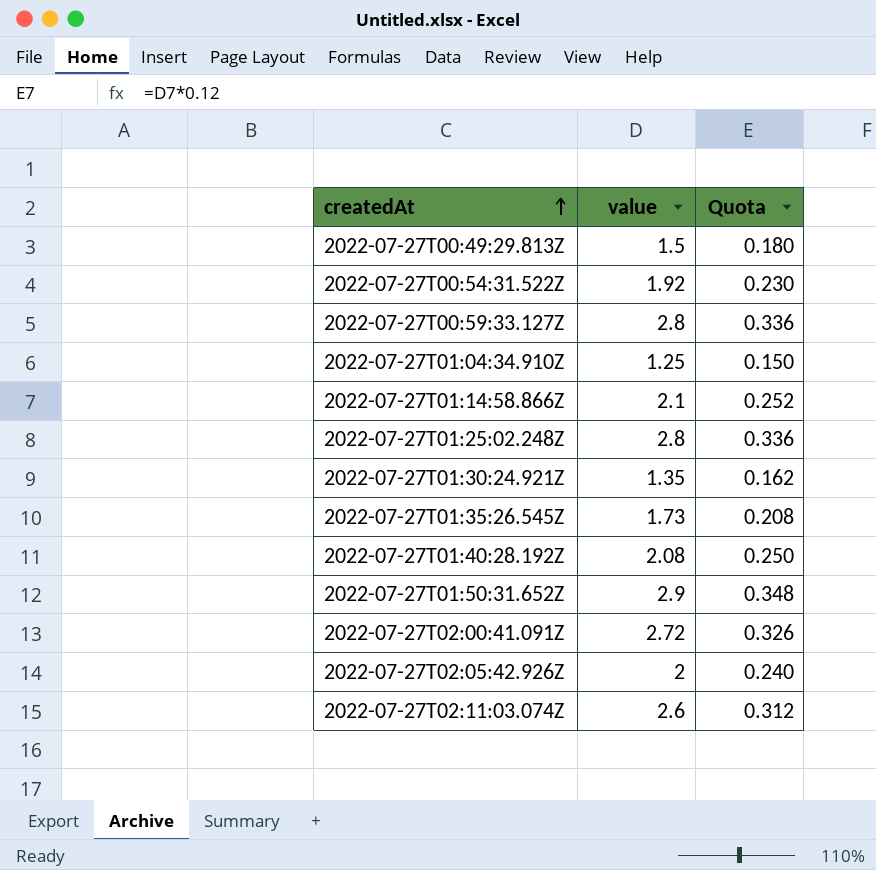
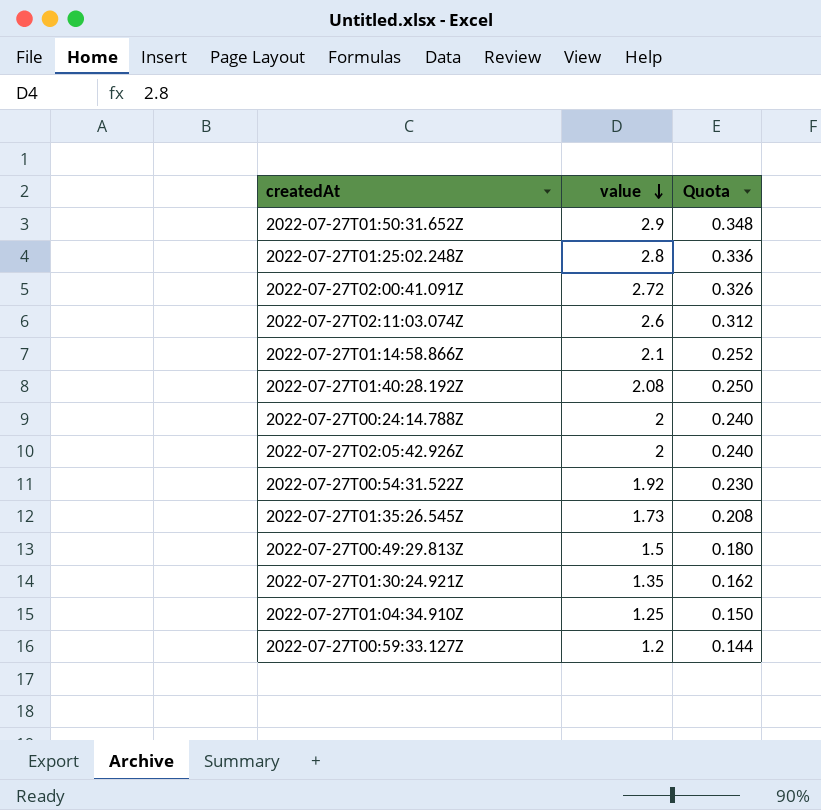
row order: createdAt ascending -> value descending
row 2022-07-27T00:24:14.788Z: none -> 2 | 0.240
2022-07-27T00:59:33.127Z | value: 2.8 -> 1.2
2022-07-27T00:59:33.127Z | Quota: 0.336 -> 0.144

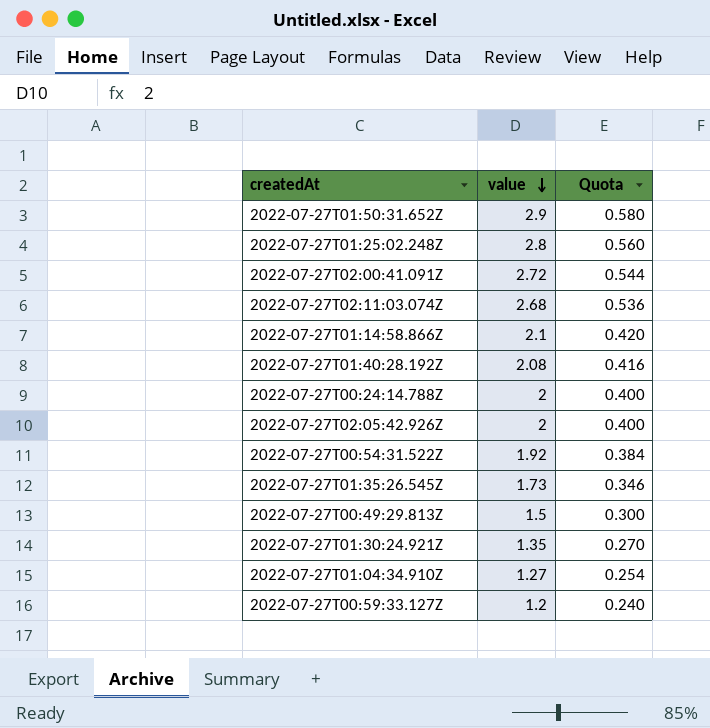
column Quota | formula: [value] * 0.12 -> [value] * 0.2
2022-07-27T02:11:03.074Z | value: 2.6 -> 2.68
2022-07-27T01:04:34.910Z | value: 1.25 -> 1.27

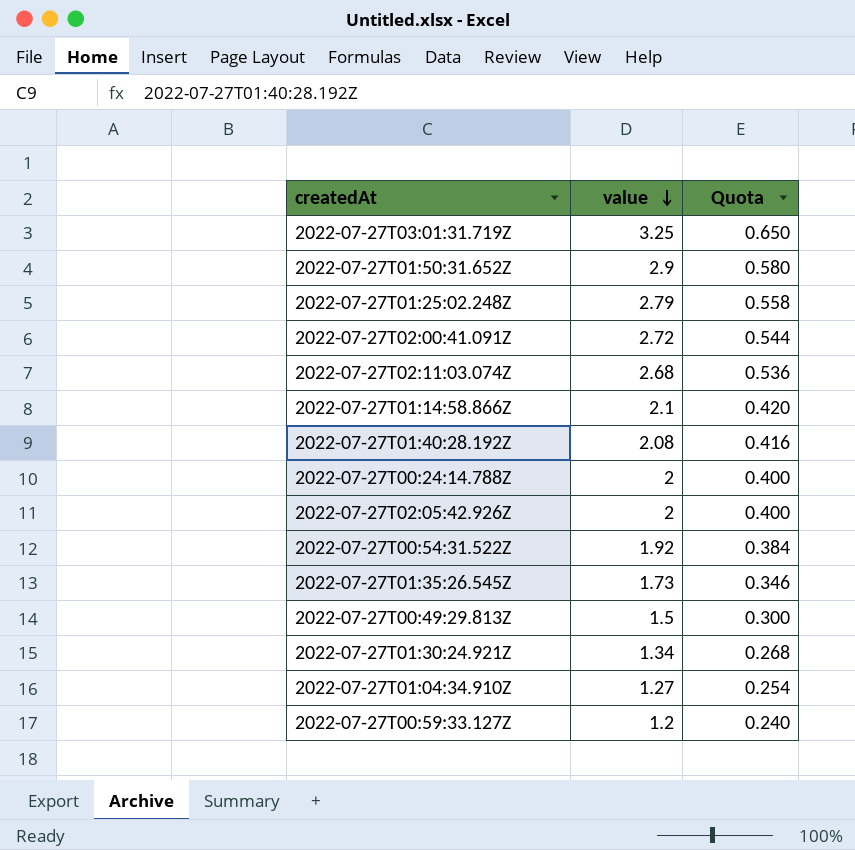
row 2022-07-27T03:01:31.719Z: none -> 3.25 | 0.650
2022-07-27T01:25:02.248Z | value: 2.8 -> 2.79
2022-07-27T01:25:02.248Z | Quota: 0.560 -> 0.558
2022-07-27T01:30:24.921Z | value: 1.35 -> 1.34
2022-07-27T01:30:24.921Z | Quota: 0.270 -> 0.268

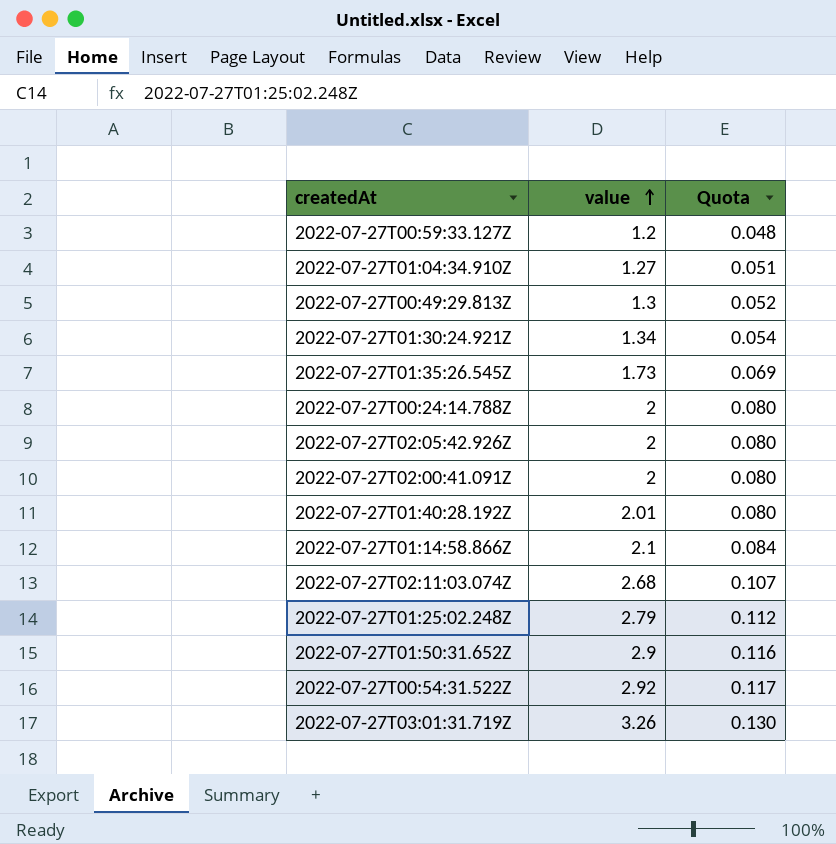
row order: value descending -> value ascending
column Quota | formula: [value] * 0.2 -> [value] * 0.04
2022-07-27T00:49:29.813Z | value: 1.5 -> 1.3
2022-07-27T02:00:41.091Z | value: 2.72 -> 2
2022-07-27T01:40:28.192Z | value: 2.08 -> 2.01
2022-07-27T00:54:31.522Z | value: 1.92 -> 2.92
2022-07-27T03:01:31.719Z | value: 3.25 -> 3.26

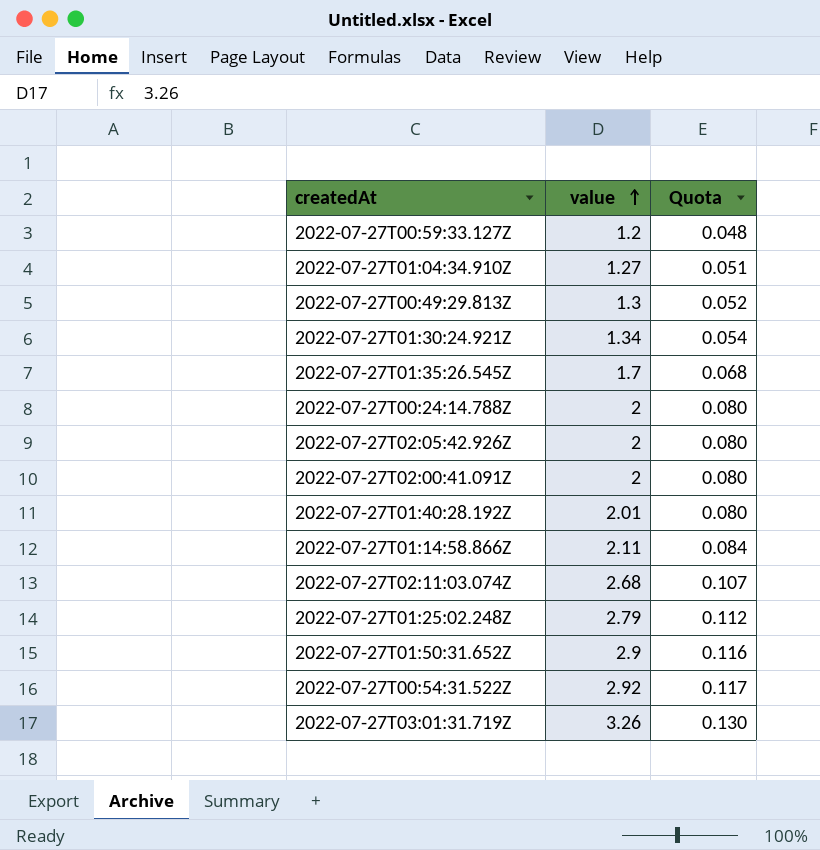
2022-07-27T01:35:26.545Z | value: 1.73 -> 1.7
2022-07-27T01:35:26.545Z | Quota: 0.069 -> 0.068
2022-07-27T01:14:58.866Z | value: 2.1 -> 2.11

